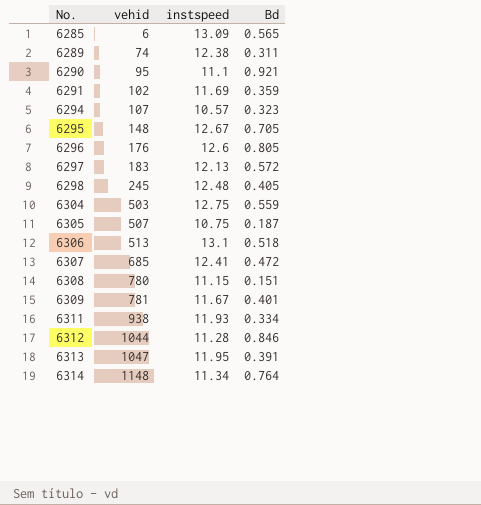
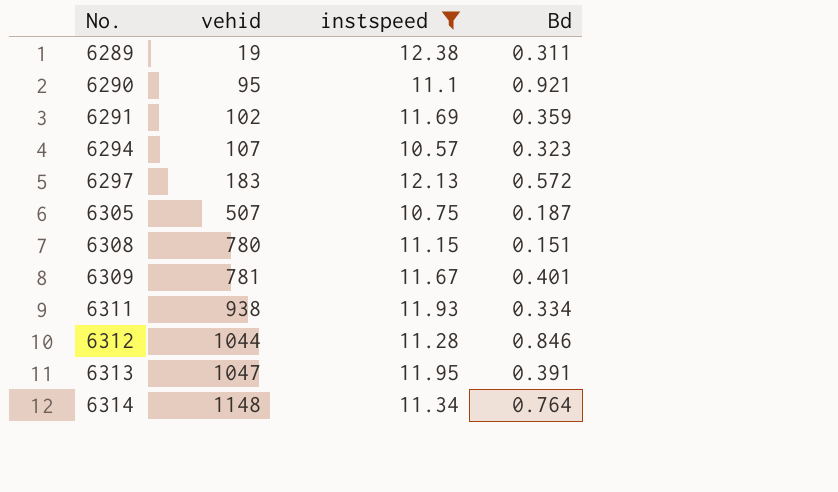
filter: none -> instspeed <= 12.38
6289 | vehid: 74 -> 19

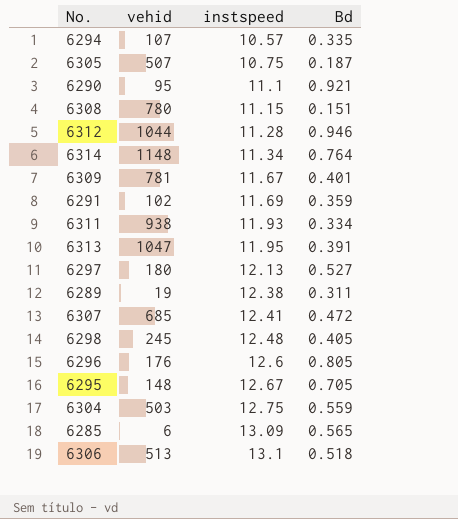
filter: instspeed <= 12.38 -> none
row order: No. ascending -> instspeed ascending
6294 | Bd: 0.323 -> 0.335
6312 | Bd: 0.846 -> 0.946
6297 | vehid: 183 -> 180
6297 | Bd: 0.572 -> 0.527

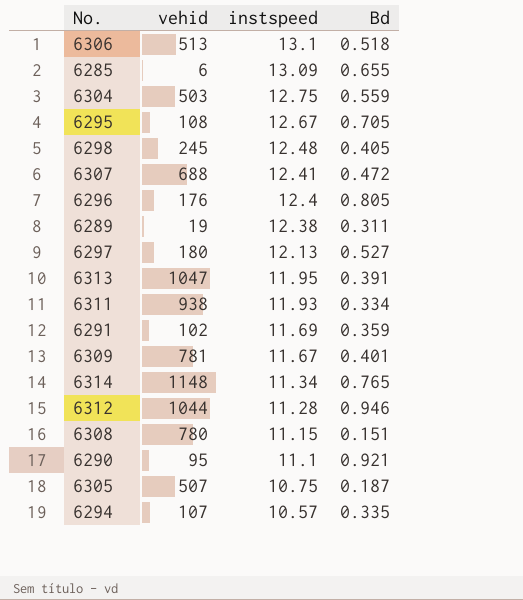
row order: instspeed ascending -> instspeed descending
6285 | Bd: 0.565 -> 0.655
6295 | vehid: 148 -> 108
6307 | vehid: 685 -> 688
6296 | instspeed: 12.6 -> 12.4
6314 | Bd: 0.764 -> 0.765

